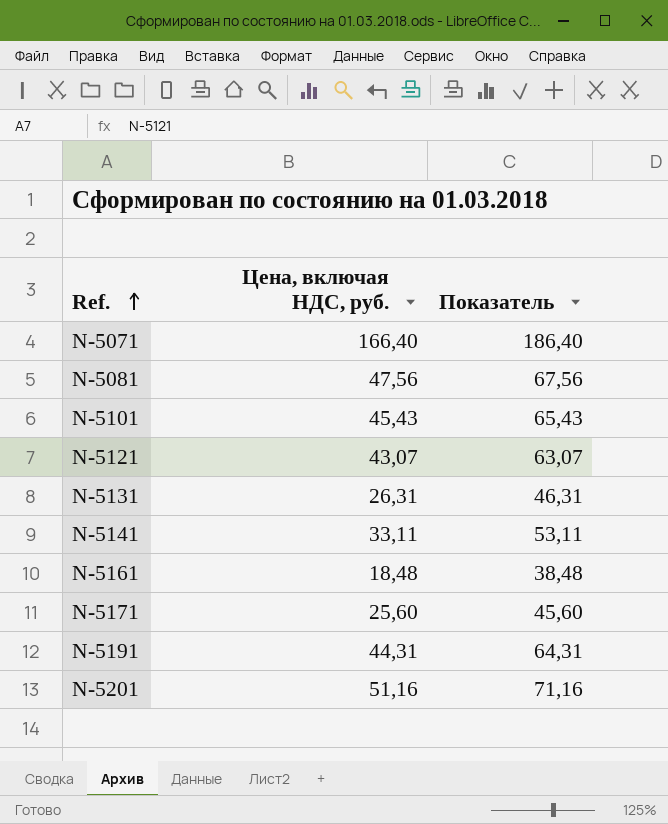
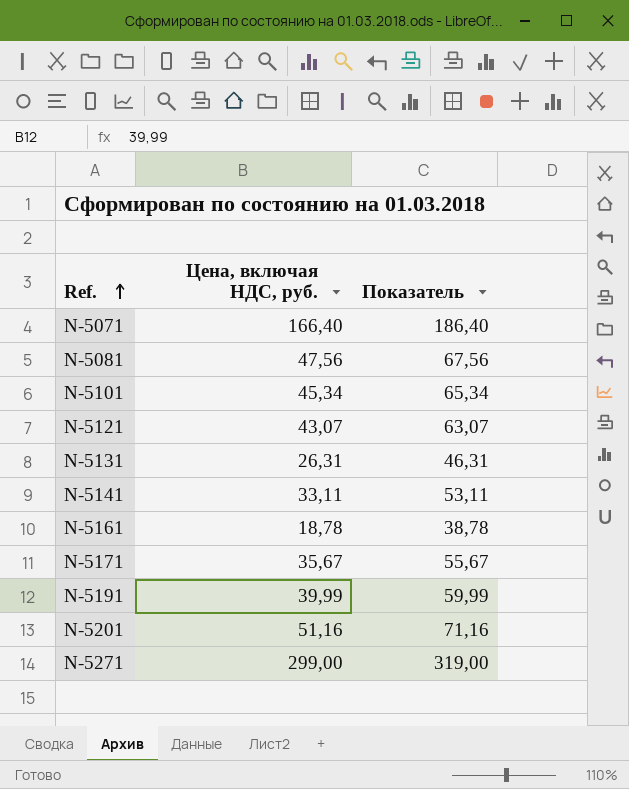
N-5101 | Цена, включая НДС, руб.: 45,43 -> 45,34
N-5101 | Показатель: 65,43 -> 65,34
N-5161 | Цена, включая НДС, руб.: 18,48 -> 18,78
N-5161 | Показатель: 38,48 -> 38,78
N-5171 | Цена, включая НДС, руб.: 25,60 -> 35,67
N-5171 | Показатель: 45,60 -> 55,67
N-5191 | Цена, включая НДС, руб.: 44,31 -> 39,99
N-5191 | Показатель: 64,31 -> 59,99
row N-5271: none -> 299,00 | 319,00

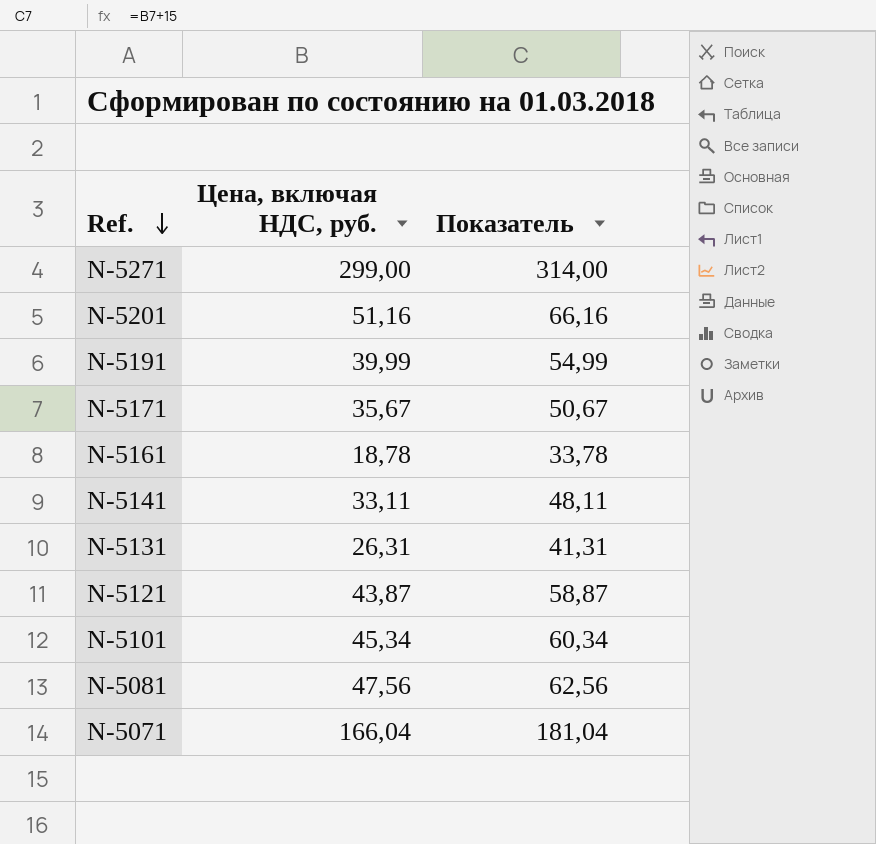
row order: Ref. ascending -> Ref. descending
column Показатель | formula: [Цена, включая НДС, руб.] + 20 -> [Цена, включая НДС, руб.] + 15
N-5121 | Цена, включая НДС, руб.: 43,07 -> 43,87
N-5071 | Цена, включая НДС, руб.: 166,40 -> 166,04

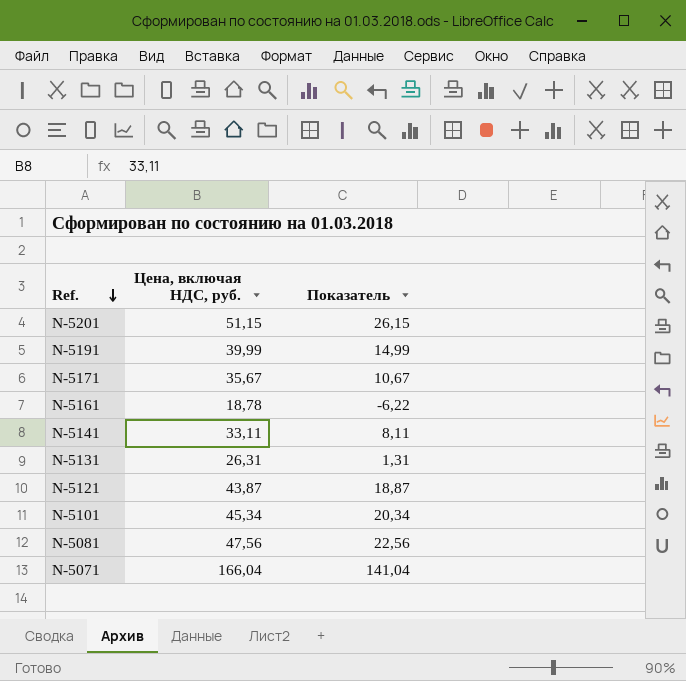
column Показатель | formula: [Цена, включая НДС, руб.] + 15 -> [Цена, включая НДС, руб.] - 25
row N-5271: 299,00 | 314,00 -> none
N-5201 | Цена, включая НДС, руб.: 51,16 -> 51,15

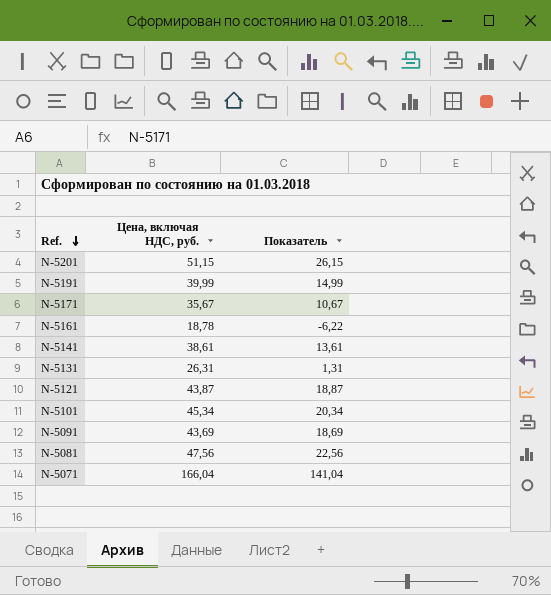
N-5141 | Цена, включая НДС, руб.: 33,11 -> 38,61
N-5141 | Показатель: 8,11 -> 13,61
row N-5091: none -> 43,69 | 18,69

